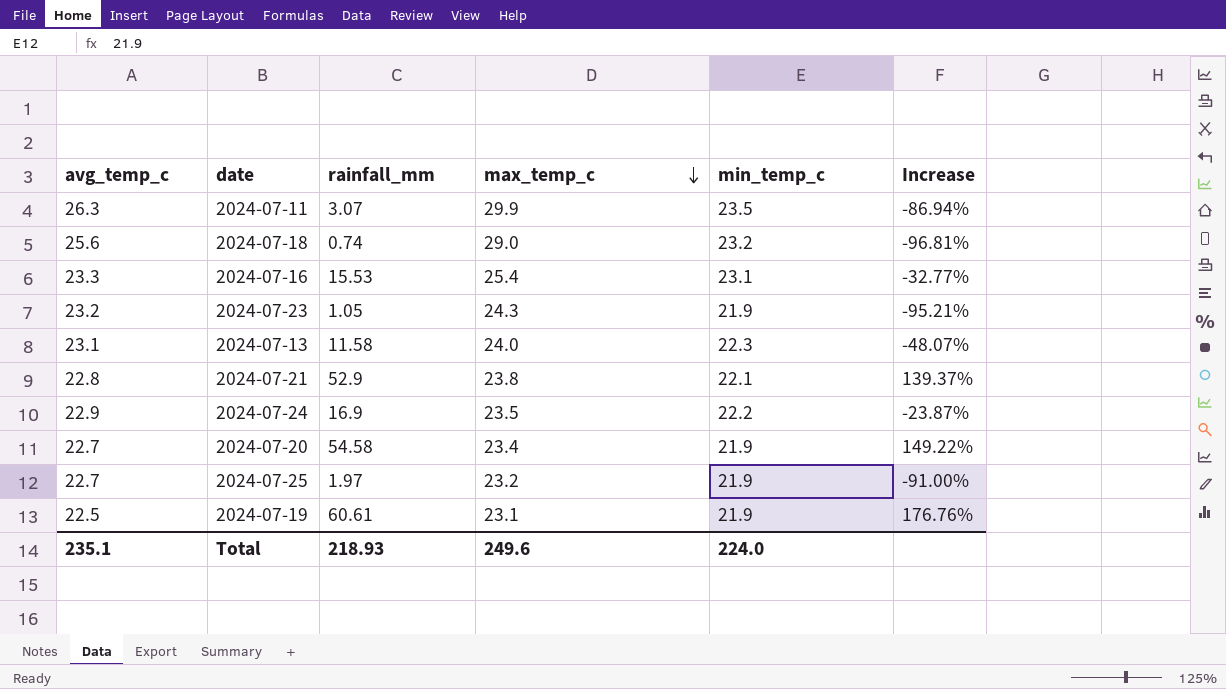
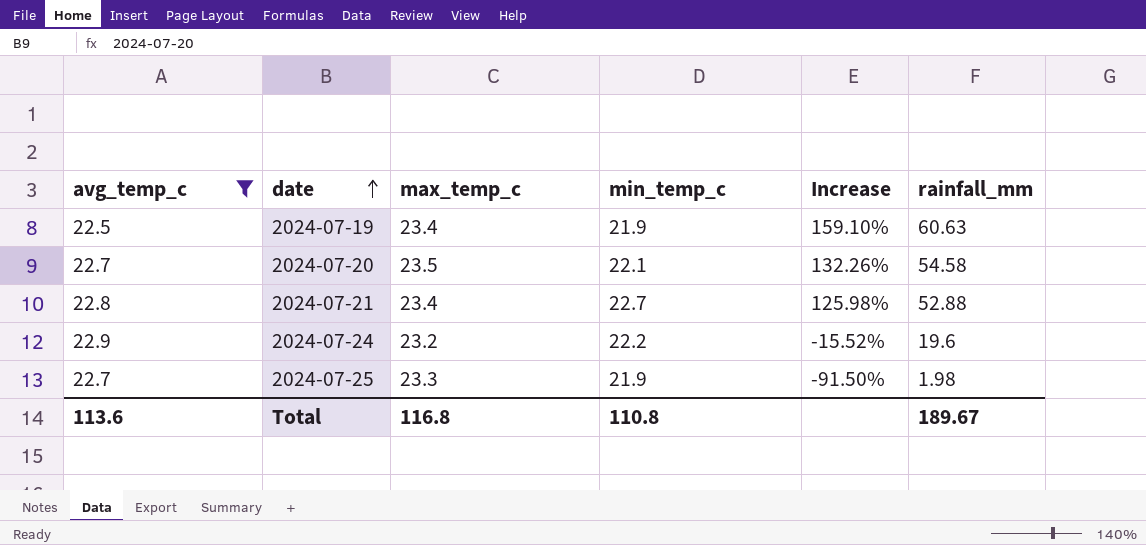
filter: none -> avg_temp_c <= 22.9
row order: max_temp_c descending -> date ascending
column Increase | formula: ([rainfall_mm] - [min_temp_c]) / [min_temp_c] -> ([rainfall_mm] - [max_temp_c]) / [max_temp_c]
column rainfall_mm | position: 3 -> 6
2024-07-19 | max_temp_c: 23.1 -> 23.4
2024-07-19 | rainfall_mm: 60.61 -> 60.63
2024-07-20 | max_temp_c: 23.4 -> 23.5
2024-07-20 | min_temp_c: 21.9 -> 22.1
2024-07-21 | max_temp_c: 23.8 -> 23.4
2024-07-21 | min_temp_c: 22.1 -> 22.7
2024-07-21 | rainfall_mm: 52.9 -> 52.88
2024-07-24 | max_temp_c: 23.5 -> 23.2
2024-07-24 | rainfall_mm: 16.9 -> 19.6
2024-07-25 | max_temp_c: 23.2 -> 23.3
2024-07-25 | rainfall_mm: 1.97 -> 1.98
Total | avg_temp_c: 235.1 -> 113.6
Total | max_temp_c: 249.6 -> 116.8
Total | min_temp_c: 224.0 -> 110.8
Total | rainfall_mm: 218.93 -> 189.67

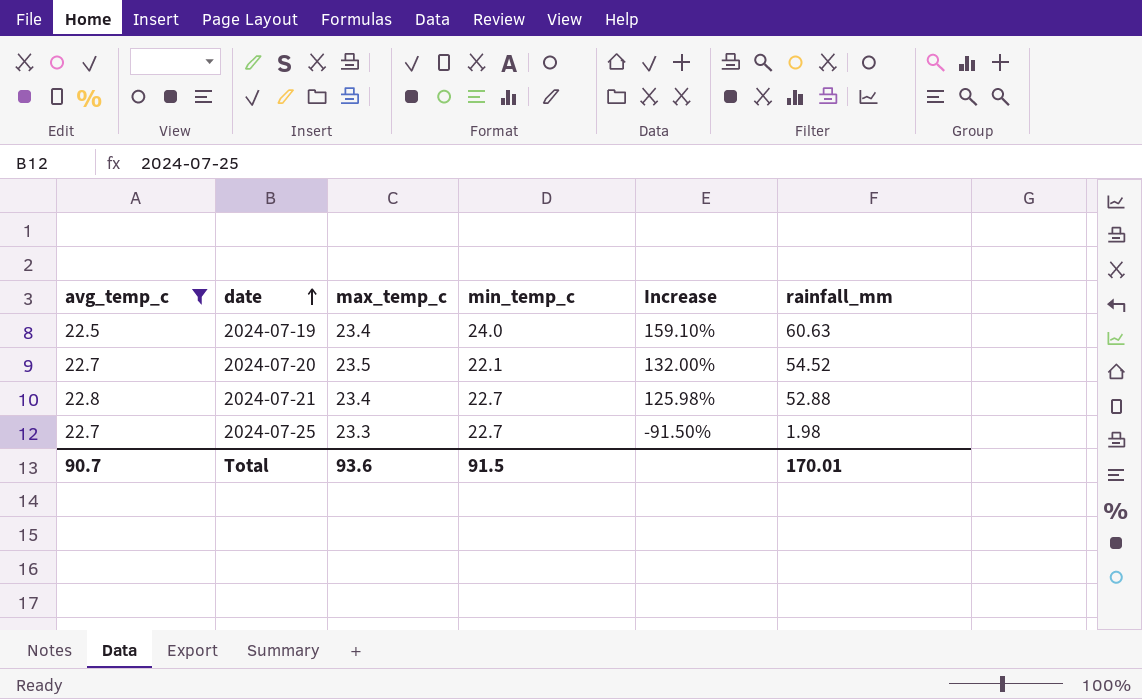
row 2024-07-24: 22.9 | 23.2 | 22.2 | -15.52% | 19.6 -> none
2024-07-19 | min_temp_c: 21.9 -> 24.0
2024-07-20 | Increase: 132.26% -> 132.00%
2024-07-20 | rainfall_mm: 54.58 -> 54.52
2024-07-25 | min_temp_c: 21.9 -> 22.7
Total | avg_temp_c: 113.6 -> 90.7
Total | max_temp_c: 116.8 -> 93.6
Total | min_temp_c: 110.8 -> 91.5
Total | rainfall_mm: 189.67 -> 170.01

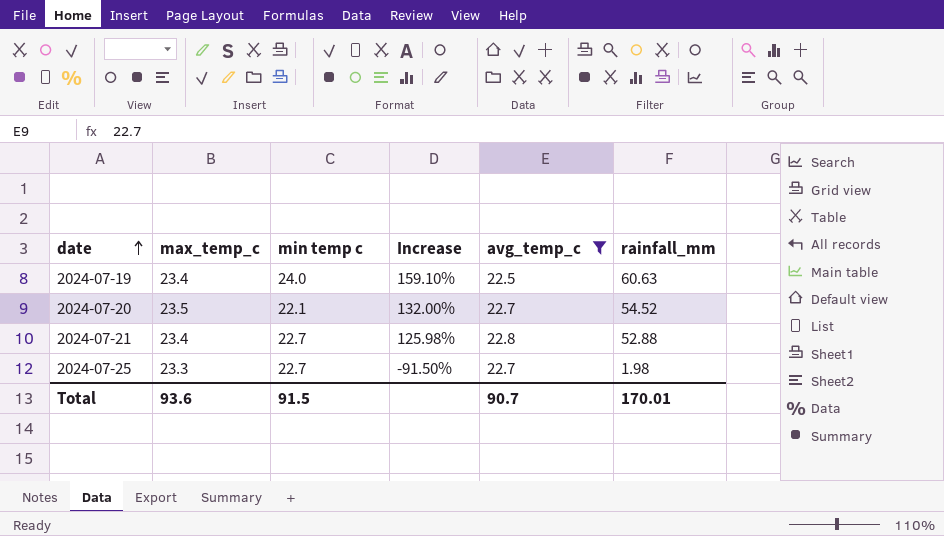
column name: min_temp_c -> min temp c
column avg_temp_c | position: 1 -> 5

